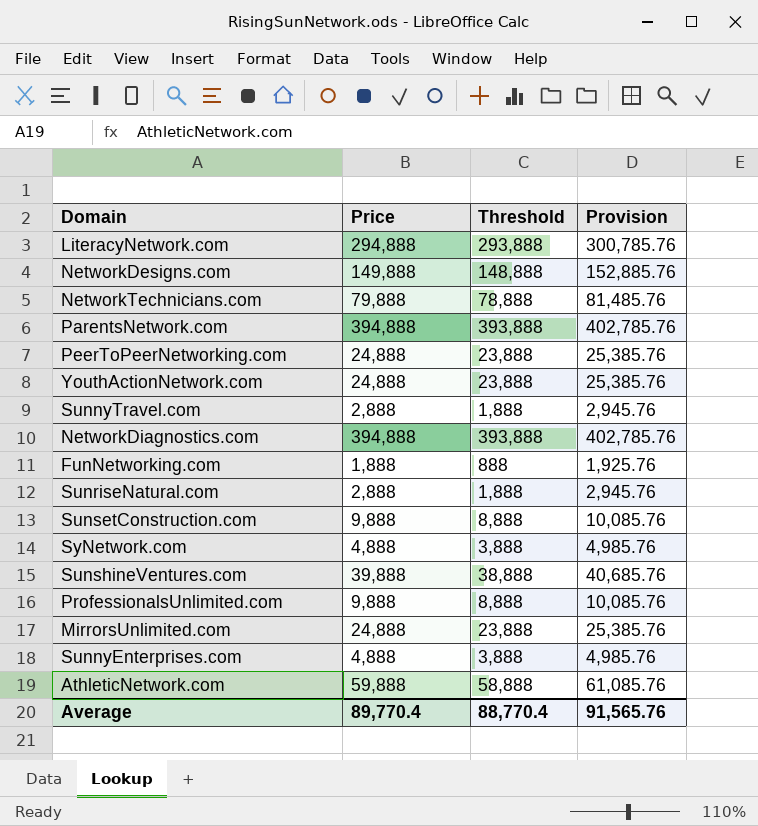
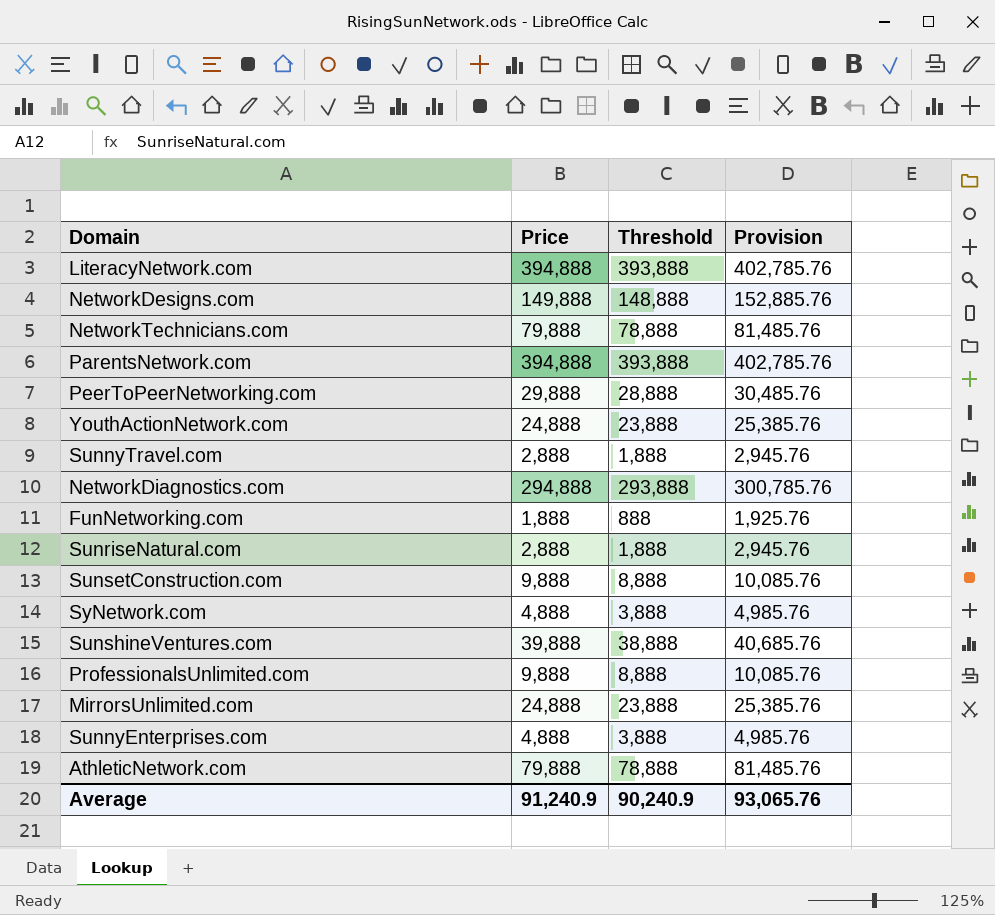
LiteracyNetwork.com | Price: 294,888 -> 394,888
LiteracyNetwork.com | Threshold: 293,888 -> 393,888
LiteracyNetwork.com | Provision: 300,785.76 -> 402,785.76
PeerToPeerNetworking.com | Price: 24,888 -> 29,888
PeerToPeerNetworking.com | Threshold: 23,888 -> 28,888
PeerToPeerNetworking.com | Provision: 25,385.76 -> 30,485.76
NetworkDiagnostics.com | Price: 394,888 -> 294,888
NetworkDiagnostics.com | Threshold: 393,888 -> 293,888
NetworkDiagnostics.com | Provision: 402,785.76 -> 300,785.76
AthleticNetwork.com | Price: 59,888 -> 79,888
AthleticNetwork.com | Threshold: 58,888 -> 78,888
AthleticNetwork.com | Provision: 61,085.76 -> 81,485.76
Average | Price: 89,770.4 -> 91,240.9
Average | Threshold: 88,770.4 -> 90,240.9
Average | Provision: 91,565.76 -> 93,065.76

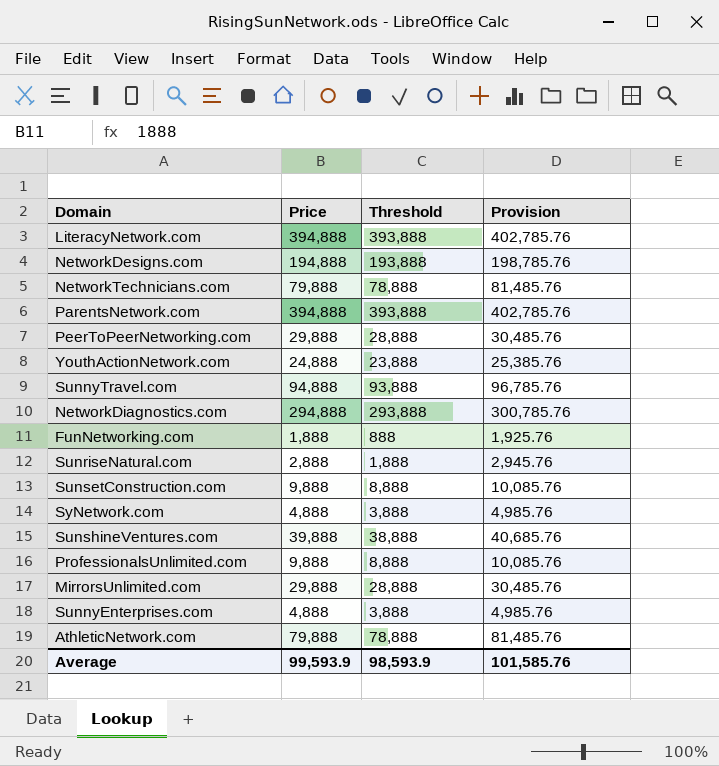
NetworkDesigns.com | Price: 149,888 -> 194,888
NetworkDesigns.com | Threshold: 148,888 -> 193,888
NetworkDesigns.com | Provision: 152,885.76 -> 198,785.76
SunnyTravel.com | Price: 2,888 -> 94,888
SunnyTravel.com | Threshold: 1,888 -> 93,888
SunnyTravel.com | Provision: 2,945.76 -> 96,785.76
MirrorsUnlimited.com | Price: 24,888 -> 29,888
MirrorsUnlimited.com | Threshold: 23,888 -> 28,888
MirrorsUnlimited.com | Provision: 25,385.76 -> 30,485.76
Average | Price: 91,240.9 -> 99,593.9
Average | Threshold: 90,240.9 -> 98,593.9
Average | Provision: 93,065.76 -> 101,585.76

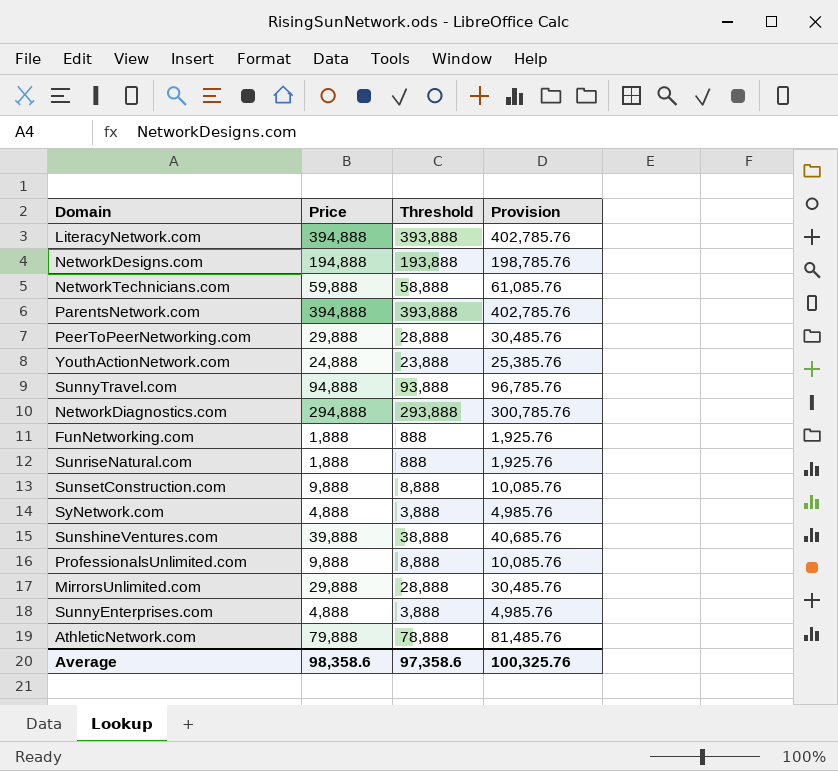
NetworkTechnicians.com | Price: 79,888 -> 59,888
NetworkTechnicians.com | Threshold: 78,888 -> 58,888
NetworkTechnicians.com | Provision: 81,485.76 -> 61,085.76
SunriseNatural.com | Price: 2,888 -> 1,888
SunriseNatural.com | Threshold: 1,888 -> 888
SunriseNatural.com | Provision: 2,945.76 -> 1,925.76
Average | Price: 99,593.9 -> 98,358.6
Average | Threshold: 98,593.9 -> 97,358.6
Average | Provision: 101,585.76 -> 100,325.76

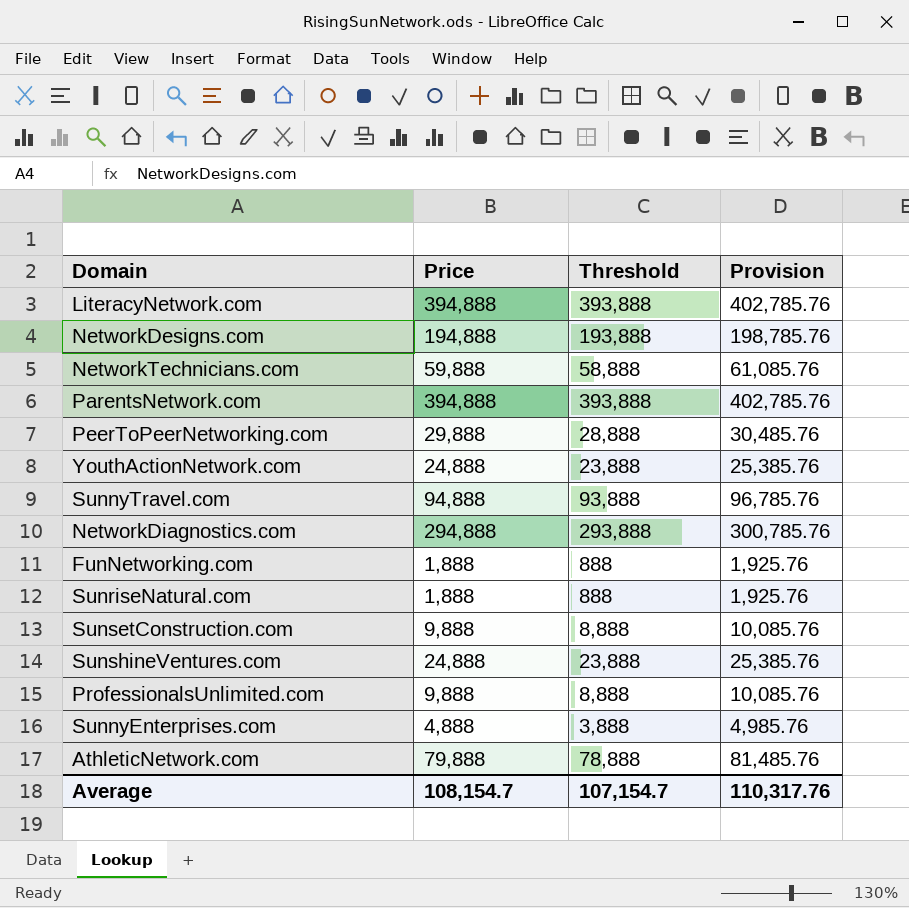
row SyNetwork.com: 4,888 | 3,888 | 4,985.76 -> none
row MirrorsUnlimited.com: 29,888 | 28,888 | 30,485.76 -> none
SunshineVentures.com | Price: 39,888 -> 24,888
SunshineVentures.com | Threshold: 38,888 -> 23,888
SunshineVentures.com | Provision: 40,685.76 -> 25,385.76
Average | Price: 98,358.6 -> 108,154.7
Average | Threshold: 97,358.6 -> 107,154.7
Average | Provision: 100,325.76 -> 110,317.76

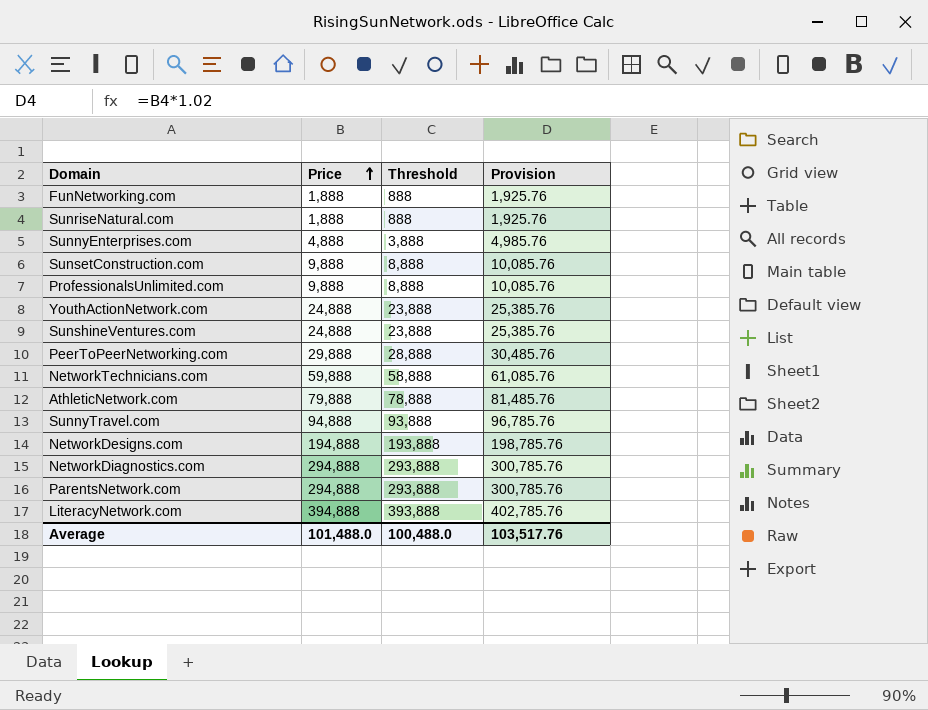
row order: none -> Price ascending
ParentsNetwork.com | Price: 394,888 -> 294,888
ParentsNetwork.com | Threshold: 393,888 -> 293,888
ParentsNetwork.com | Provision: 402,785.76 -> 300,785.76
Average | Price: 108,154.7 -> 101,488.0
Average | Threshold: 107,154.7 -> 100,488.0
Average | Provision: 110,317.76 -> 103,517.76

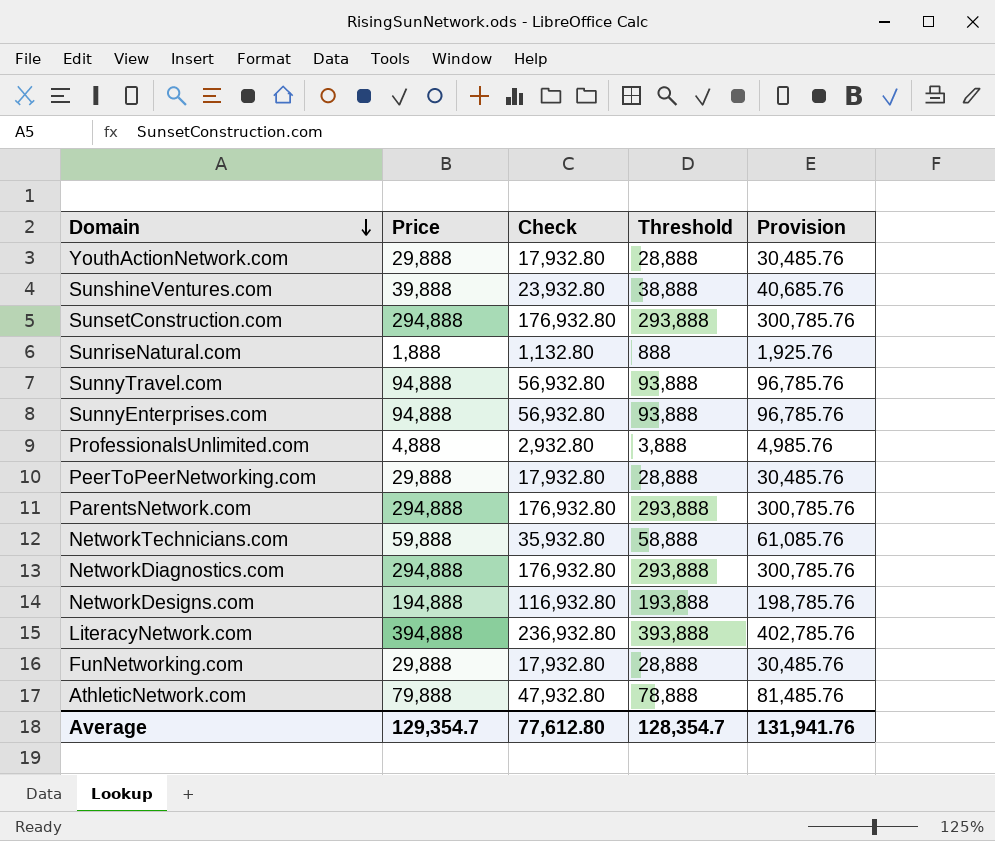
row order: Price ascending -> Domain descending
column Check | formula: none -> [Price] * 0.6
YouthActionNetwork.com | Price: 24,888 -> 29,888
YouthActionNetwork.com | Threshold: 23,888 -> 28,888
YouthActionNetwork.com | Provision: 25,385.76 -> 30,485.76
SunshineVentures.com | Price: 24,888 -> 39,888
SunshineVentures.com | Threshold: 23,888 -> 38,888
SunshineVentures.com | Provision: 25,385.76 -> 40,685.76
SunsetConstruction.com | Price: 9,888 -> 294,888
SunsetConstruction.com | Threshold: 8,888 -> 293,888
SunsetConstruction.com | Provision: 10,085.76 -> 300,785.76
SunnyEnterprises.com | Price: 4,888 -> 94,888
SunnyEnterprises.com | Threshold: 3,888 -> 93,888
SunnyEnterprises.com | Provision: 4,985.76 -> 96,785.76
ProfessionalsUnlimited.com | Price: 9,888 -> 4,888
ProfessionalsUnlimited.com | Threshold: 8,888 -> 3,888
ProfessionalsUnlimited.com | Provision: 10,085.76 -> 4,985.76
FunNetworking.com | Price: 1,888 -> 29,888
FunNetworking.com | Threshold: 888 -> 28,888
FunNetworking.com | Provision: 1,925.76 -> 30,485.76
Average | Price: 101,488.0 -> 129,354.7
Average | Threshold: 100,488.0 -> 128,354.7
Average | Provision: 103,517.76 -> 131,941.76

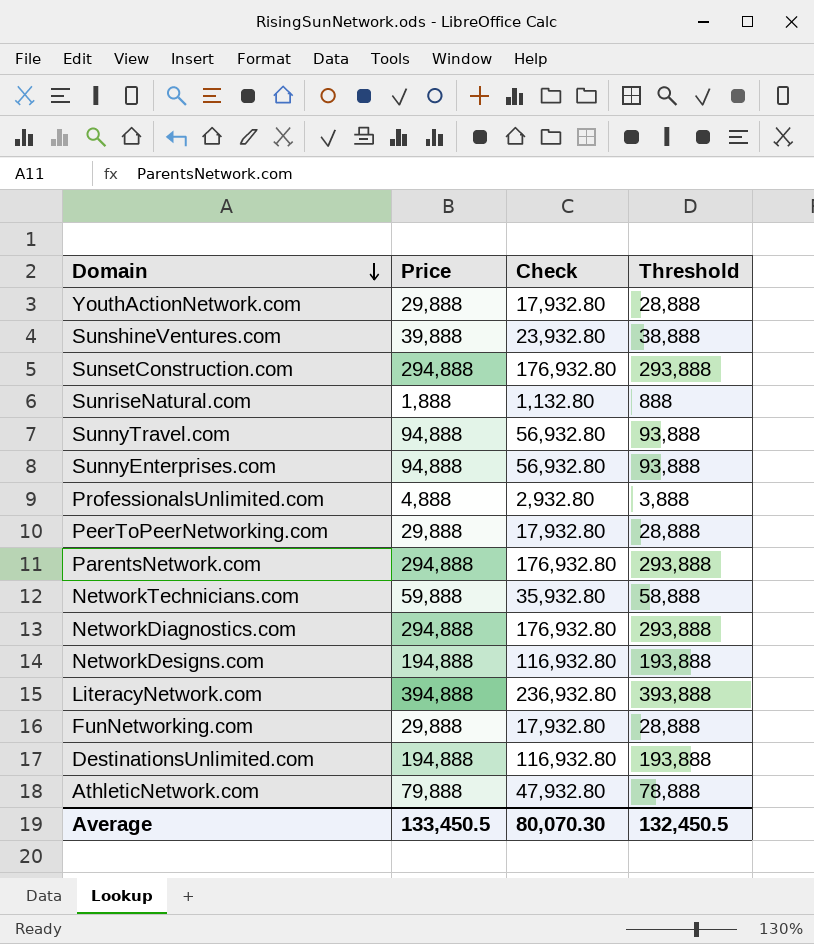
column Provision | formula: [Price] * 1.02 -> none
row DestinationsUnlimited.com: none -> 194,888 | 116,932.80 | 193,888
Average | Price: 129,354.7 -> 133,450.5
Average | Check: 77,612.80 -> 80,070.30
Average | Threshold: 128,354.7 -> 132,450.5

